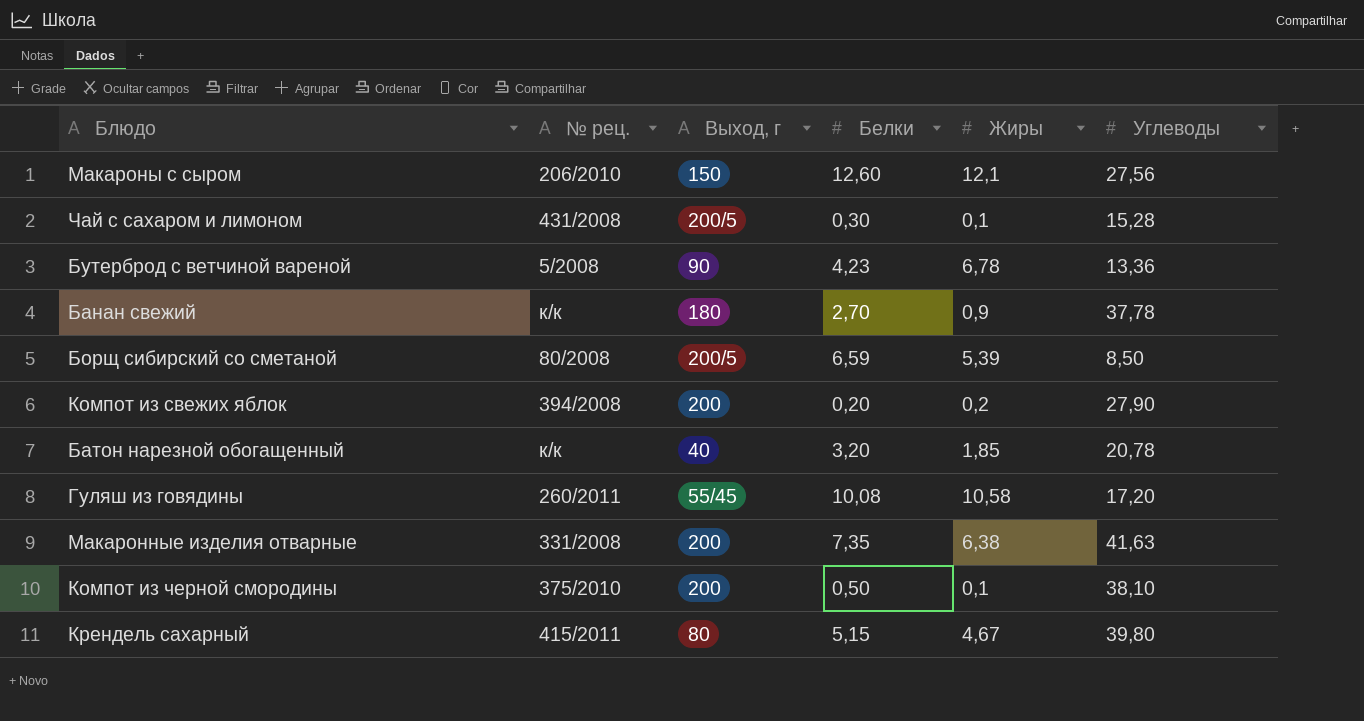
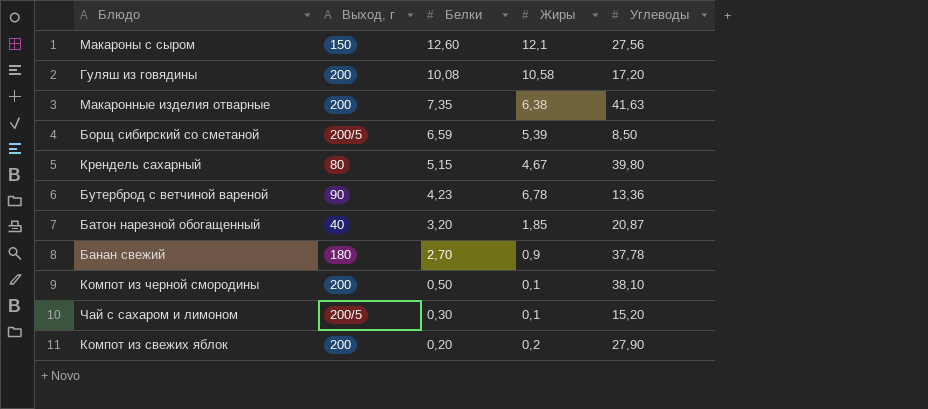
row order: none -> Белки descending
column № рец. | position: 2 -> none
Гуляш из говядины | Выход, г: 55/45 -> 200
Батон нарезной обогащенный | Углеводы: 20,78 -> 20,87
Чай с сахаром и лимоном | Углеводы: 15,28 -> 15,20

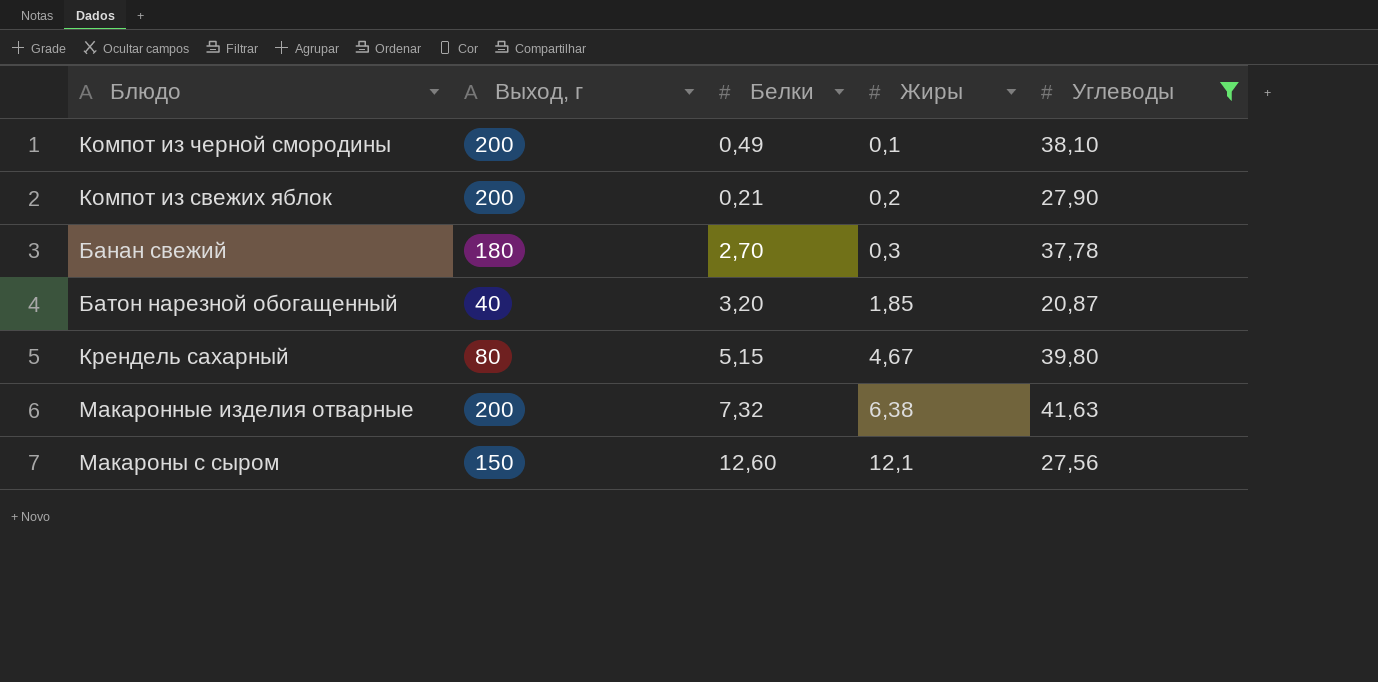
filter: none -> Углеводы >= 20,87
row order: Белки descending -> Жиры ascending
Компот из черной смородины | Белки: 0,50 -> 0,49
Компот из свежих яблок | Белки: 0,20 -> 0,21
Банан свежий | Жиры: 0,9 -> 0,3
Макаронные изделия отварные | Белки: 7,35 -> 7,32

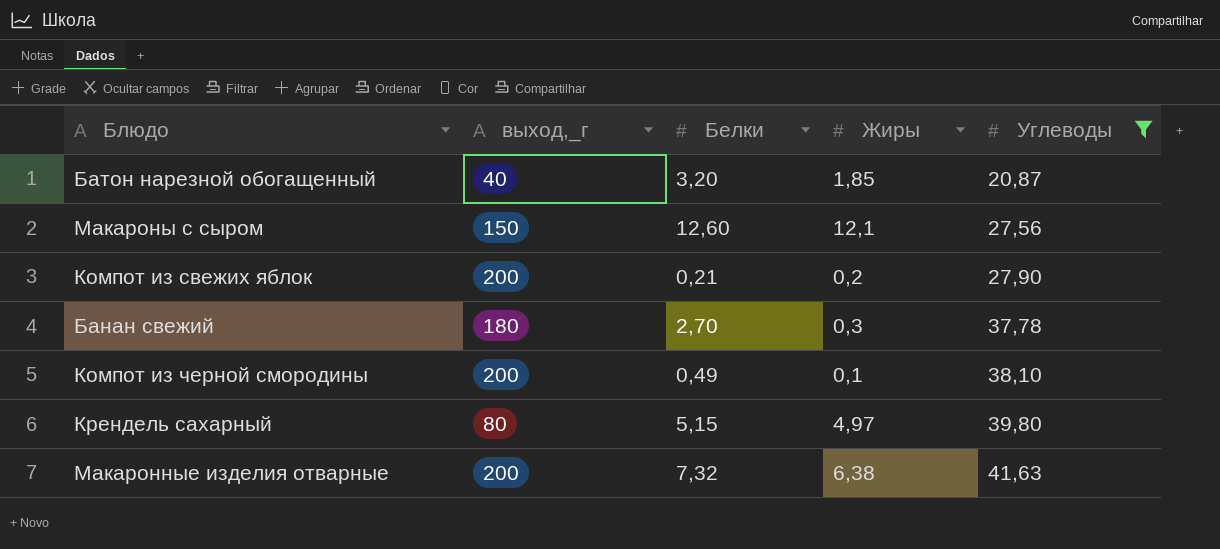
row order: Жиры ascending -> Углеводы ascending
column name: Выход, г -> выход,_г
Крендель сахарный | Жиры: 4,67 -> 4,97

